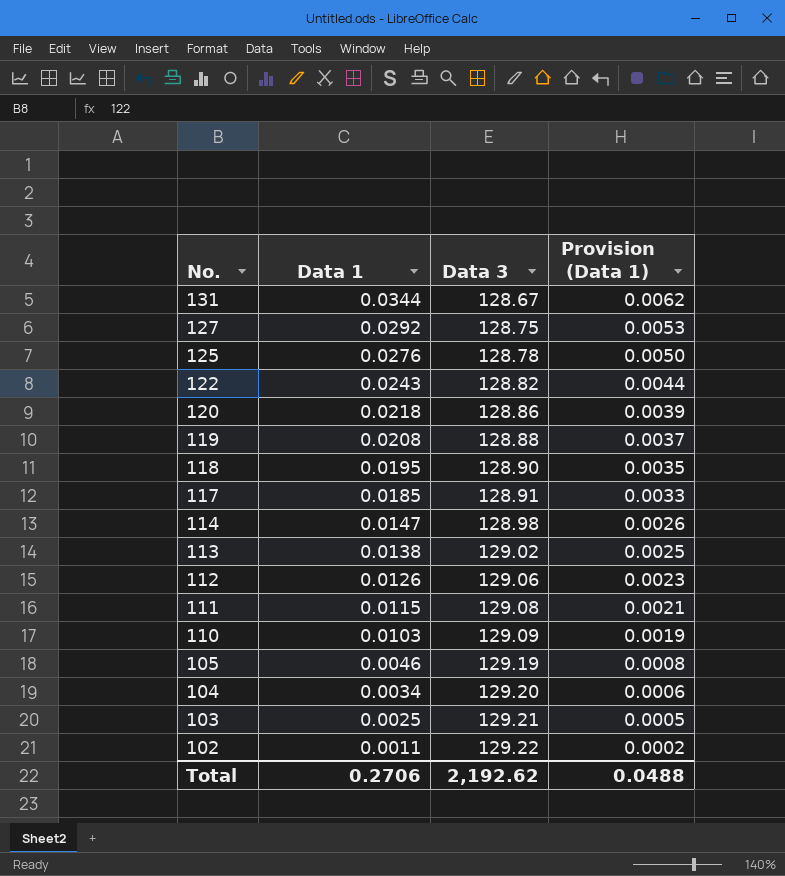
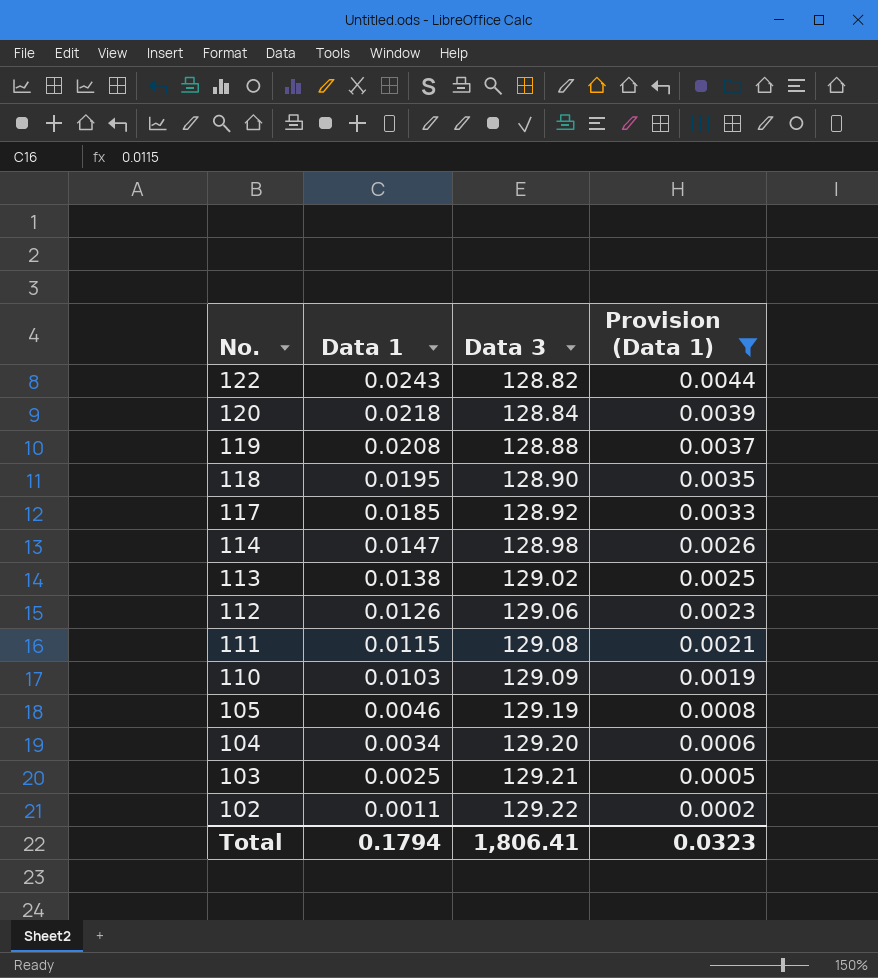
filter: none -> Provision (Data 1) <= 0.0044
120 | Data 3: 128.86 -> 128.84
117 | Data 3: 128.91 -> 128.92
Total | Data 1: 0.2706 -> 0.1794
Total | Data 3: 2,192.62 -> 1,806.41
Total | Provision (Data 1): 0.0488 -> 0.0323

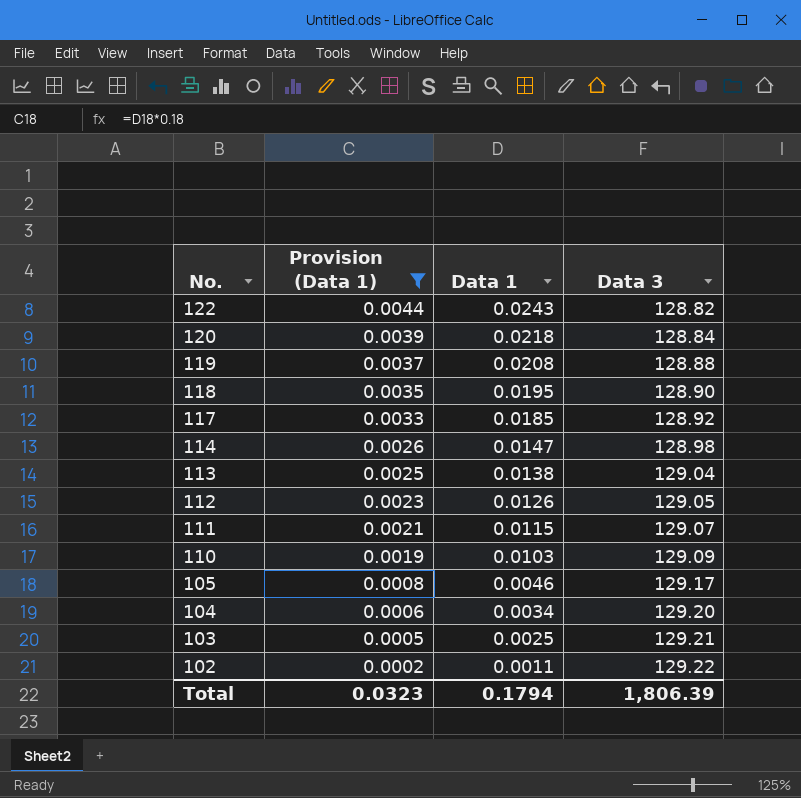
column Provision (Data 1) | position: 4 -> 2
113 | Data 3: 129.02 -> 129.04
112 | Data 3: 129.06 -> 129.05
111 | Data 3: 129.08 -> 129.07
105 | Data 3: 129.19 -> 129.17
Total | Data 3: 1,806.41 -> 1,806.39

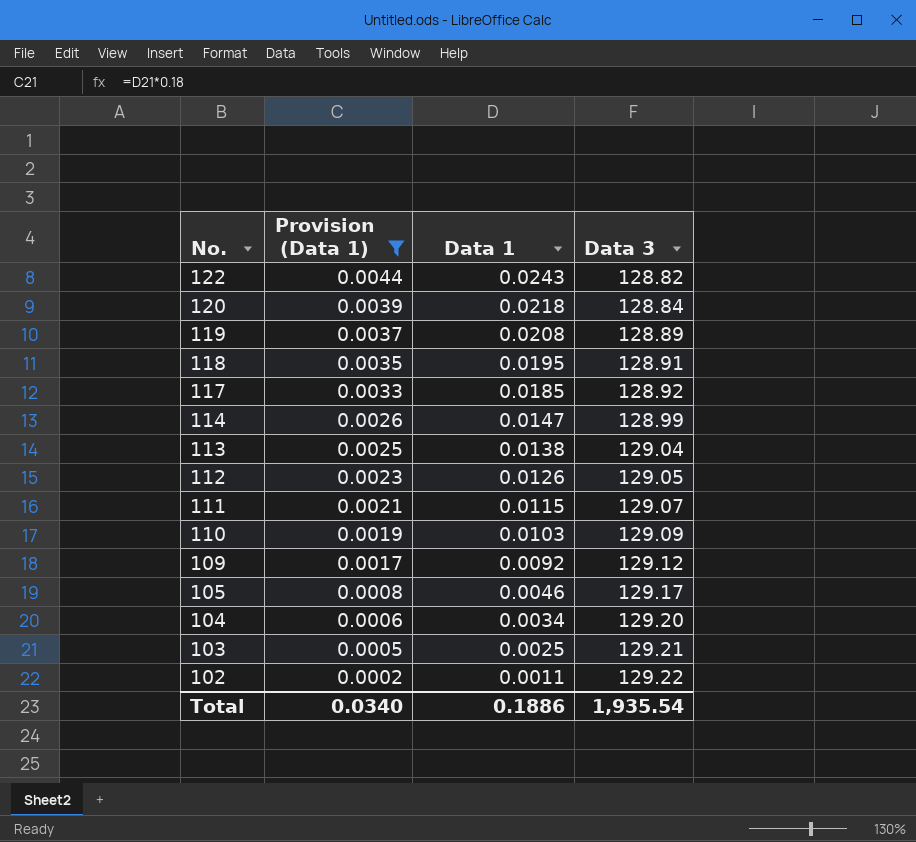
119 | Data 3: 128.88 -> 128.89
118 | Data 3: 128.90 -> 128.91
114 | Data 3: 128.98 -> 128.99
row 109: none -> 0.0017 | 0.0092 | 129.12
Total | Provision (Data 1): 0.0323 -> 0.0340
Total | Data 1: 0.1794 -> 0.1886
Total | Data 3: 1,806.39 -> 1,935.54

